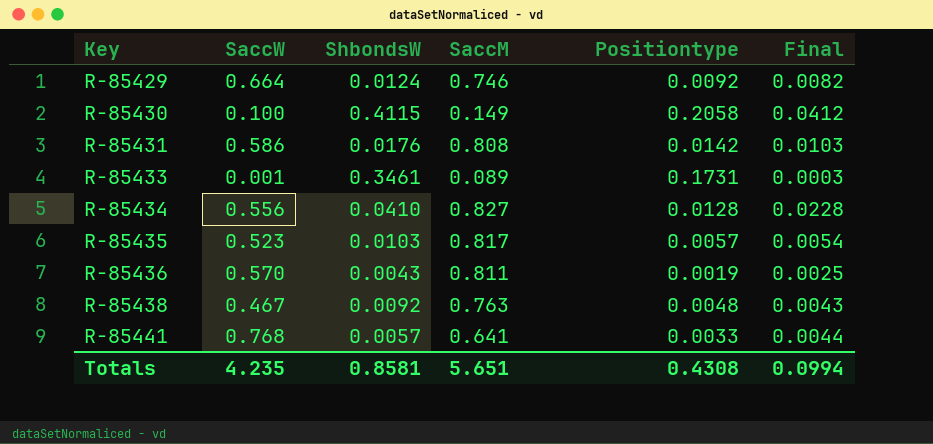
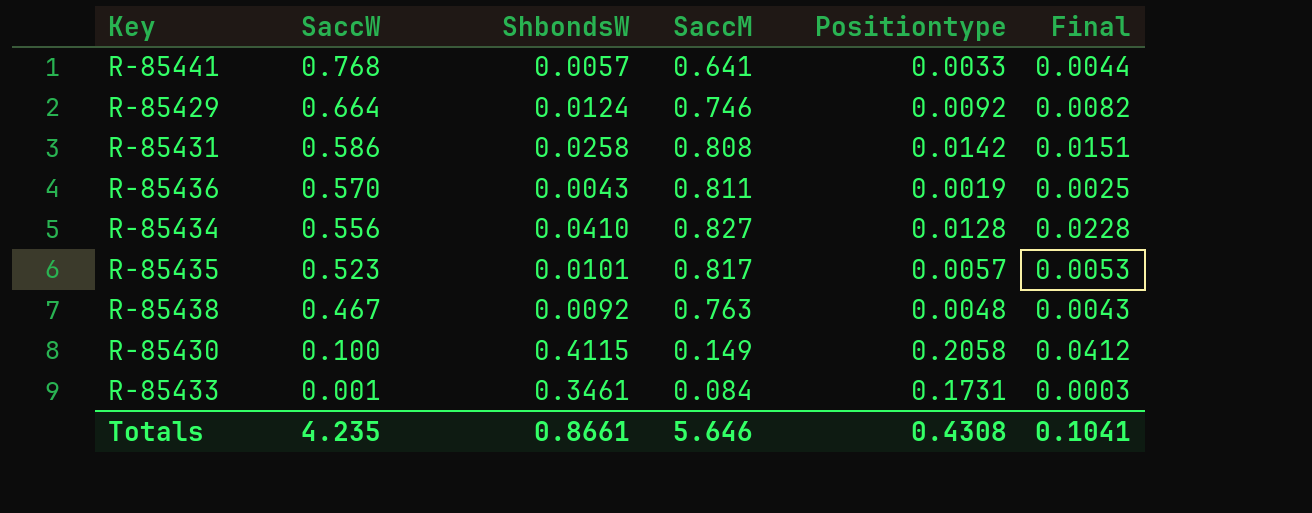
row order: Key ascending -> SaccW descending
R-85431 | ShbondsW: 0.0176 -> 0.0258
R-85431 | Final: 0.0103 -> 0.0151
R-85435 | ShbondsW: 0.0103 -> 0.0101
R-85435 | Final: 0.0054 -> 0.0053
R-85433 | SaccM: 0.089 -> 0.084
Totals | ShbondsW: 0.8581 -> 0.8661
Totals | SaccM: 5.651 -> 5.646
Totals | Final: 0.0994 -> 0.1041

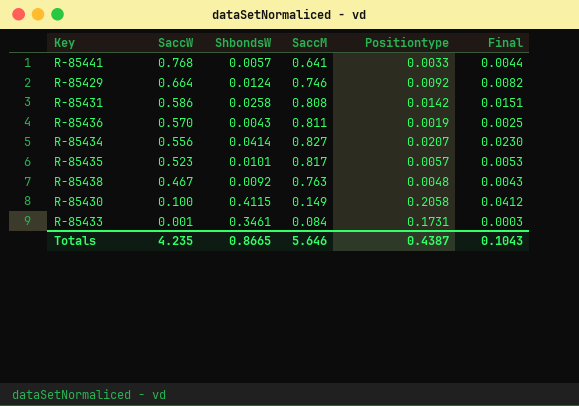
R-85434 | ShbondsW: 0.0410 -> 0.0414
R-85434 | Positiontype: 0.0128 -> 0.0207
R-85434 | Final: 0.0228 -> 0.0230
Totals | ShbondsW: 0.8661 -> 0.8665
Totals | Positiontype: 0.4308 -> 0.4387
Totals | Final: 0.1041 -> 0.1043

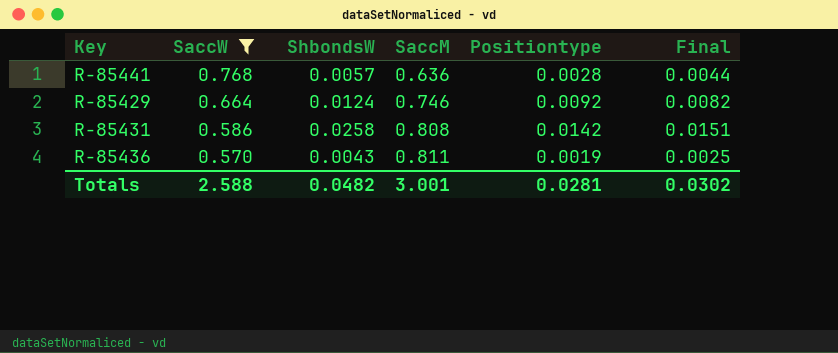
filter: none -> SaccW >= 0.570
R-85441 | SaccM: 0.641 -> 0.636
R-85441 | Positiontype: 0.0033 -> 0.0028
Totals | SaccW: 4.235 -> 2.588
Totals | ShbondsW: 0.8665 -> 0.0482
Totals | SaccM: 5.646 -> 3.001
Totals | Positiontype: 0.4387 -> 0.0281
Totals | Final: 0.1043 -> 0.0302

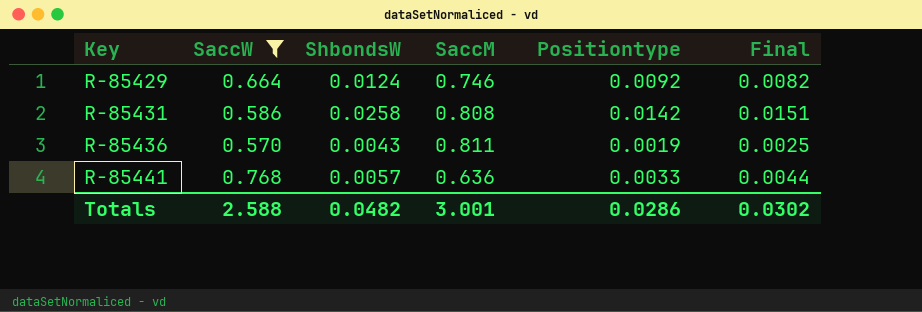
row order: SaccW descending -> Key ascending
R-85441 | Positiontype: 0.0028 -> 0.0033
Totals | Positiontype: 0.0281 -> 0.0286

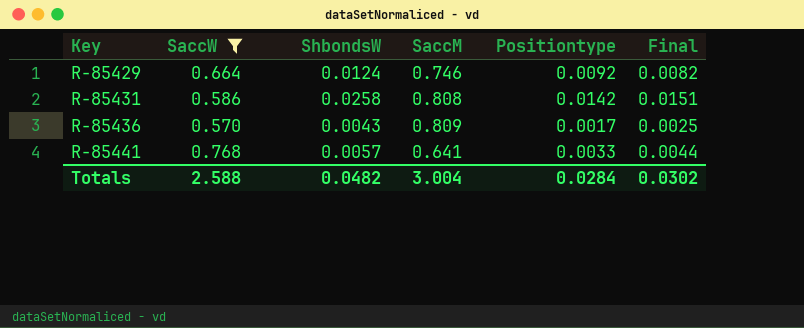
R-85436 | SaccM: 0.811 -> 0.809
R-85436 | Positiontype: 0.0019 -> 0.0017
R-85441 | SaccM: 0.636 -> 0.641
Totals | SaccM: 3.001 -> 3.004
Totals | Positiontype: 0.0286 -> 0.0284

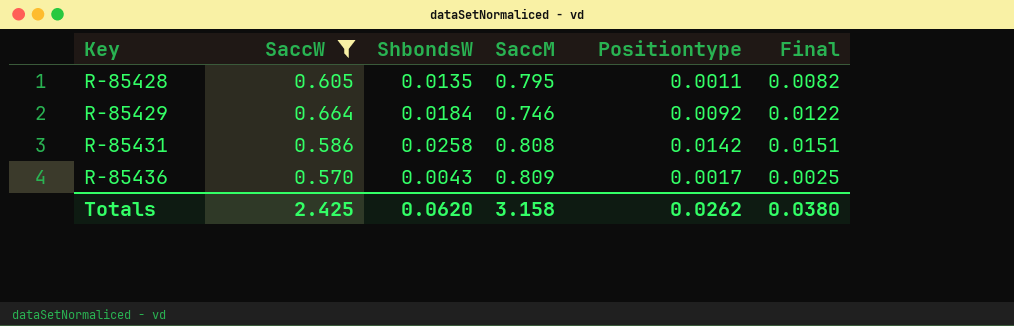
row R-85441: 0.768 | 0.0057 | 0.641 | 0.0033 | 0.0044 -> none
row R-85428: none -> 0.605 | 0.0135 | 0.795 | 0.0011 | 0.0082
R-85429 | ShbondsW: 0.0124 -> 0.0184
R-85429 | Final: 0.0082 -> 0.0122
Totals | SaccW: 2.588 -> 2.425
Totals | ShbondsW: 0.0482 -> 0.0620
Totals | SaccM: 3.004 -> 3.158
Totals | Positiontype: 0.0284 -> 0.0262
Totals | Final: 0.0302 -> 0.0380

